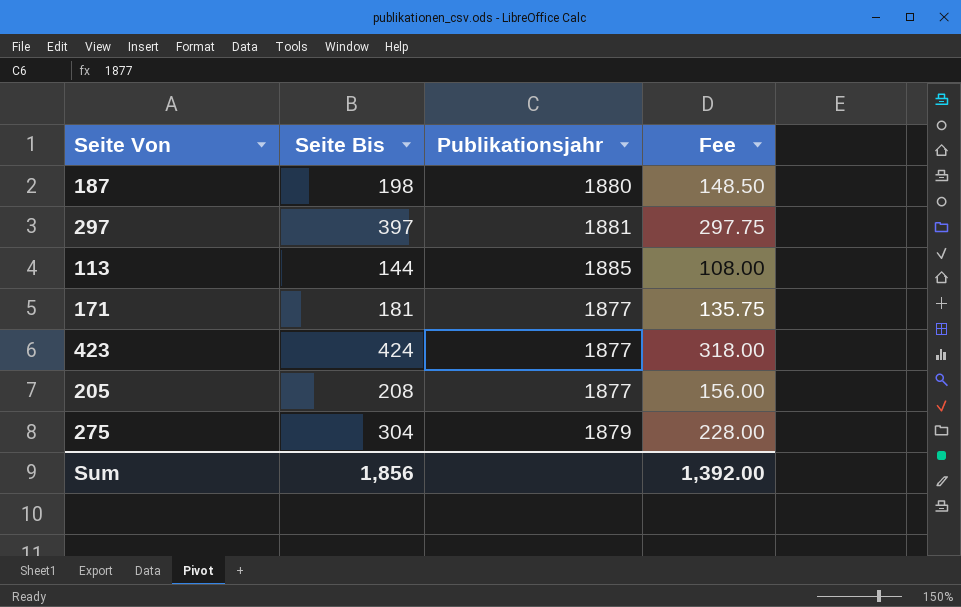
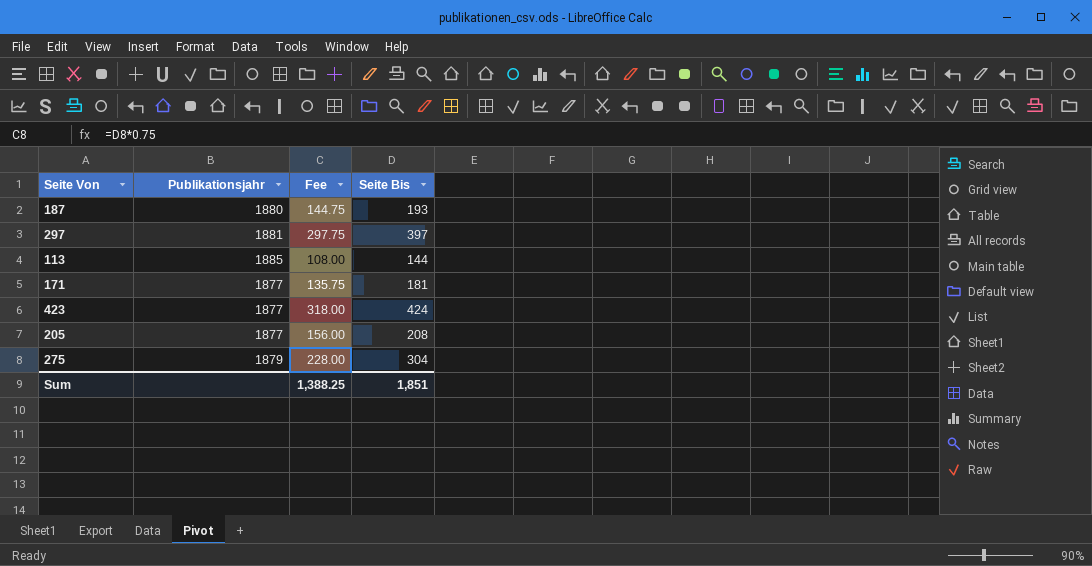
column Seite Bis | position: 2 -> 4
187 | Fee: 148.50 -> 144.75
187 | Seite Bis: 198 -> 193
Sum | Fee: 1,392.00 -> 1,388.25
Sum | Seite Bis: 1,856 -> 1,851

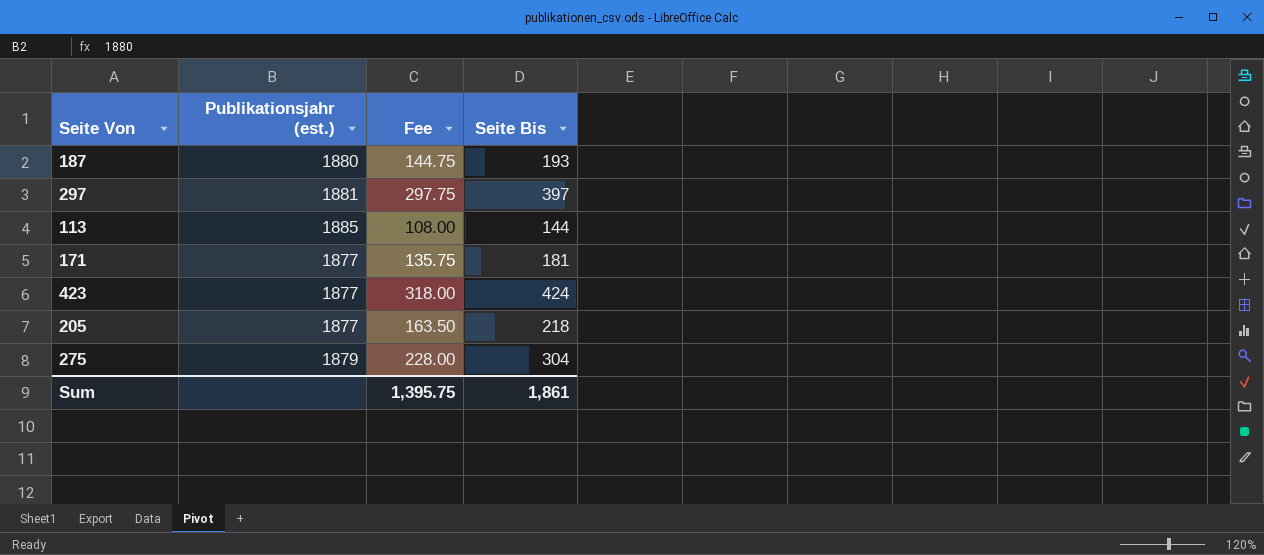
column name: Publikationsjahr -> Publikationsjahr (est.)
205 | Fee: 156.00 -> 163.50
205 | Seite Bis: 208 -> 218
Sum | Fee: 1,388.25 -> 1,395.75
Sum | Seite Bis: 1,851 -> 1,861

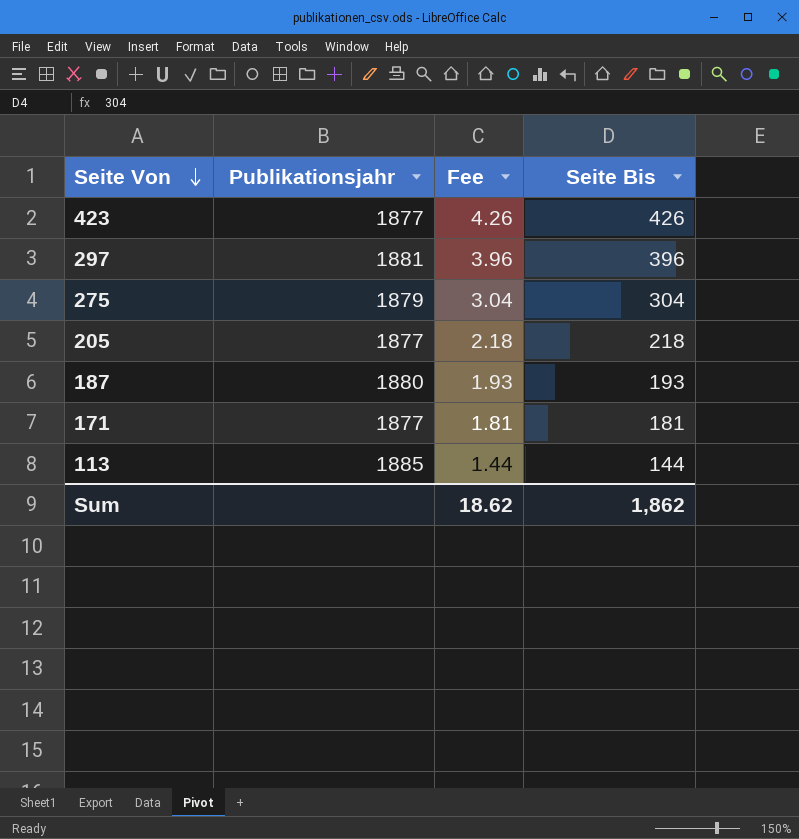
row order: none -> Seite Von descending
column name: Publikationsjahr (est.) -> Publikationsjahr
column Fee | formula: [Seite Bis] * 0.75 -> [Seite Bis] * 0.01
423 | Seite Bis: 424 -> 426
297 | Seite Bis: 397 -> 396
Sum | Fee: 1,395.75 -> 18.62
Sum | Seite Bis: 1,861 -> 1,862

